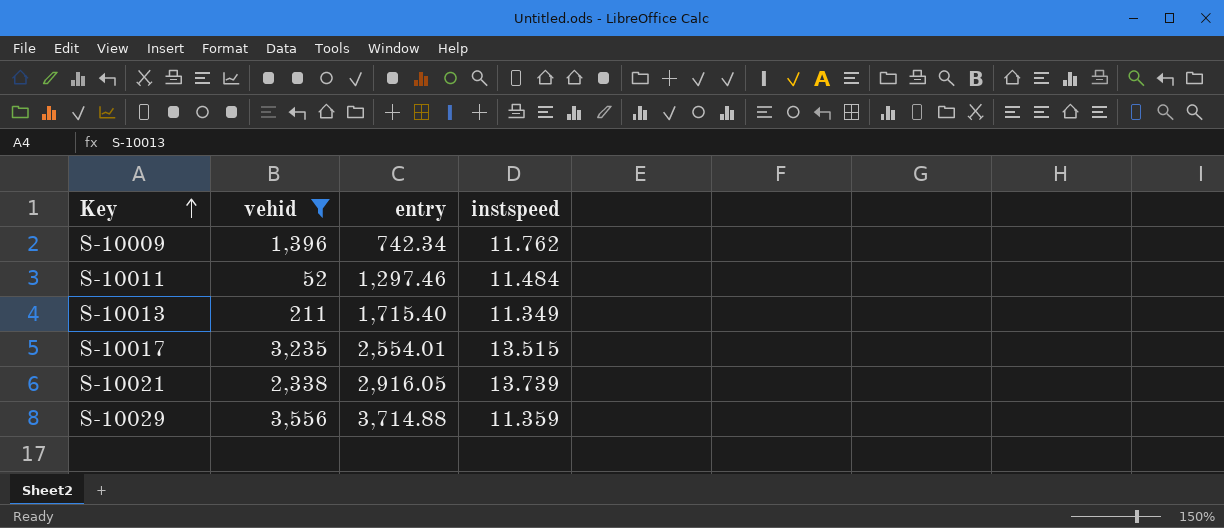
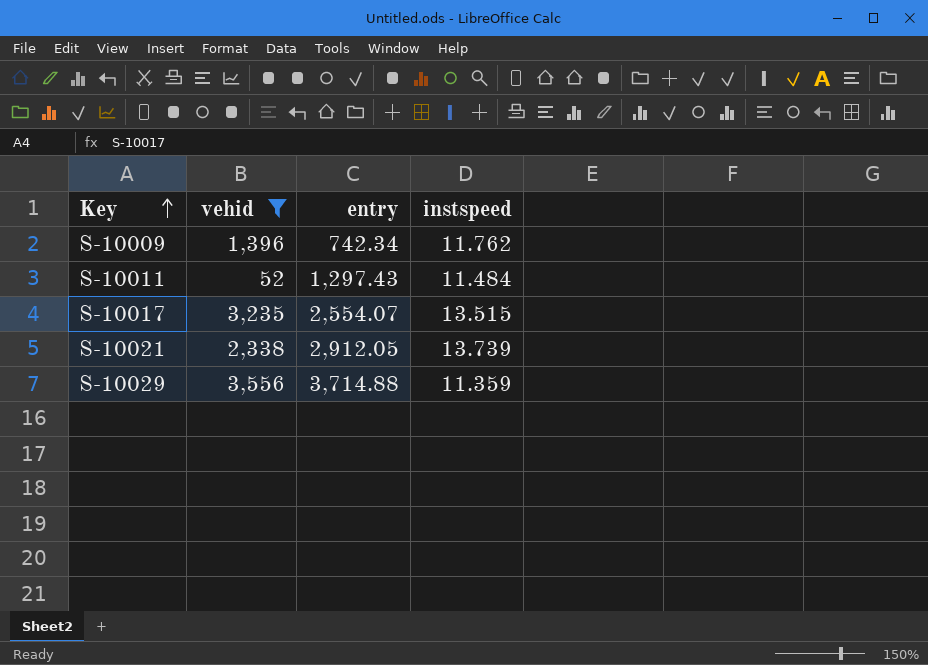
row S-10013: 211 | 1,715.40 | 11.349 -> none
S-10011 | entry: 1,297.46 -> 1,297.43
S-10017 | entry: 2,554.01 -> 2,554.07
S-10021 | entry: 2,916.05 -> 2,912.05

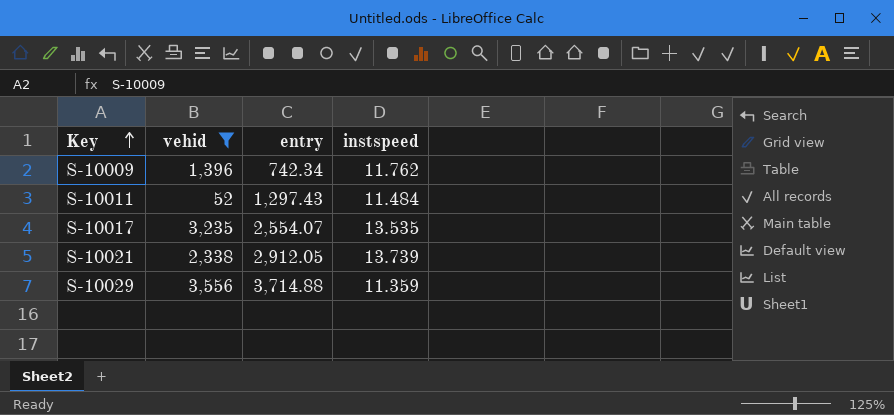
S-10017 | instspeed: 13.515 -> 13.535

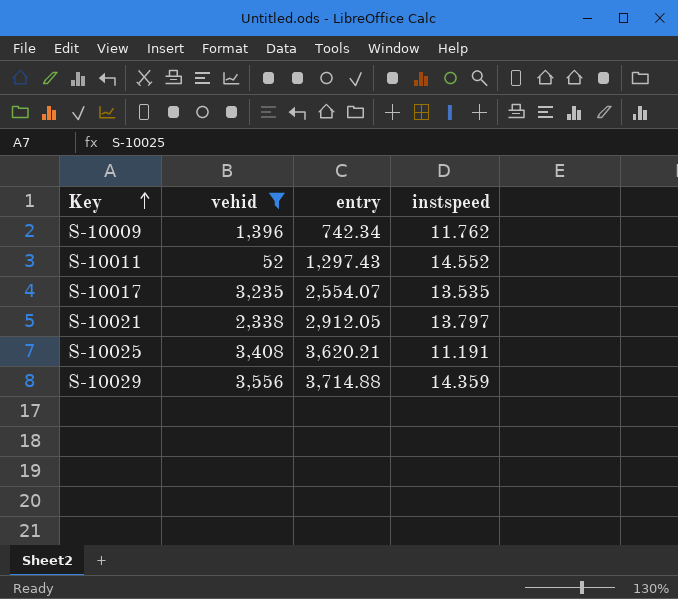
S-10011 | instspeed: 11.484 -> 14.552
S-10021 | instspeed: 13.739 -> 13.797
row S-10025: none -> 3,408 | 3,620.21 | 11.191
S-10029 | instspeed: 11.359 -> 14.359

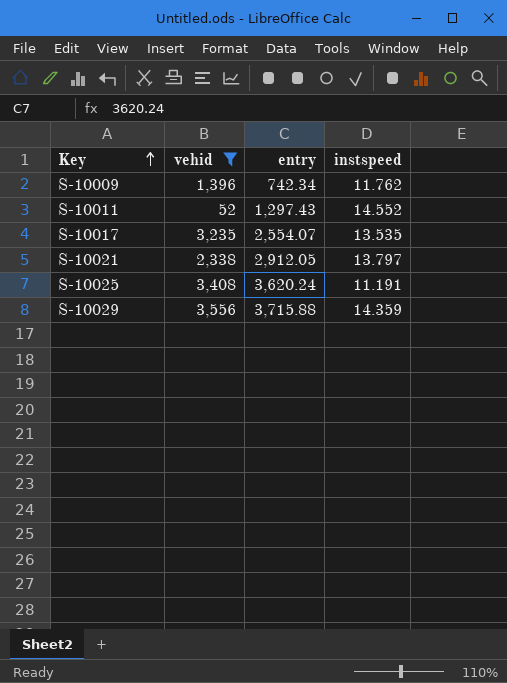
S-10025 | entry: 3,620.21 -> 3,620.24
S-10029 | entry: 3,714.88 -> 3,715.88

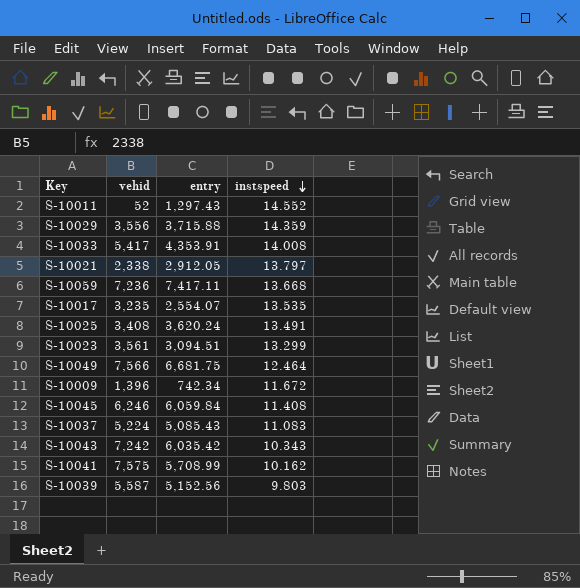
filter: vehid <= 3,556 -> none
row order: Key ascending -> instspeed descending
S-10025 | instspeed: 11.191 -> 13.491
S-10009 | instspeed: 11.762 -> 11.672

